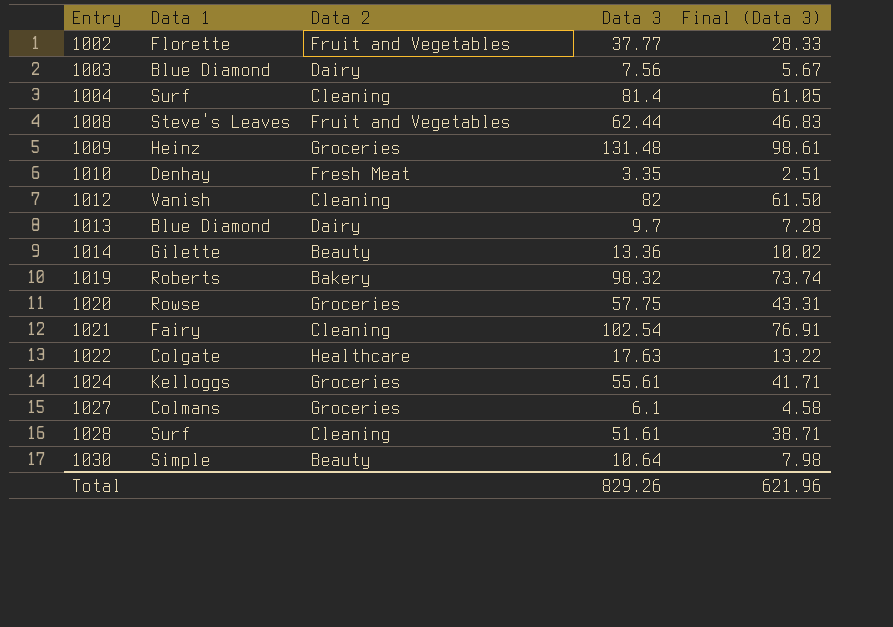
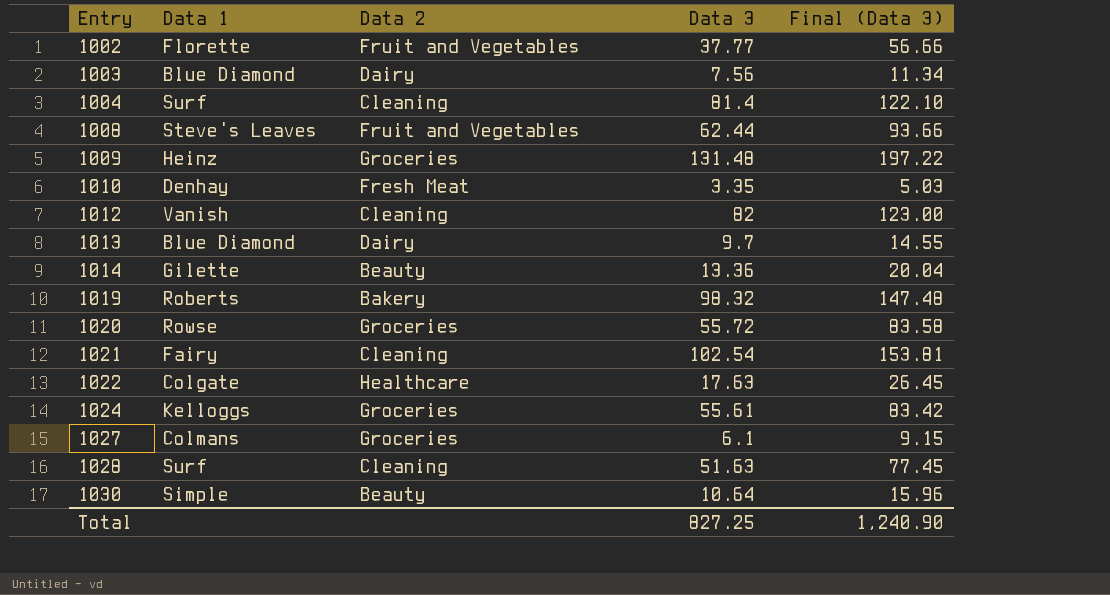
column Final (Data 3) | formula: [Data 3] * 0.75 -> [Data 3] * 1.5
1020 | Data 3: 57.75 -> 55.72
1028 | Data 3: 51.61 -> 51.63
Total | Data 3: 829.26 -> 827.25
Total | Final (Data 3): 621.96 -> 1,240.90

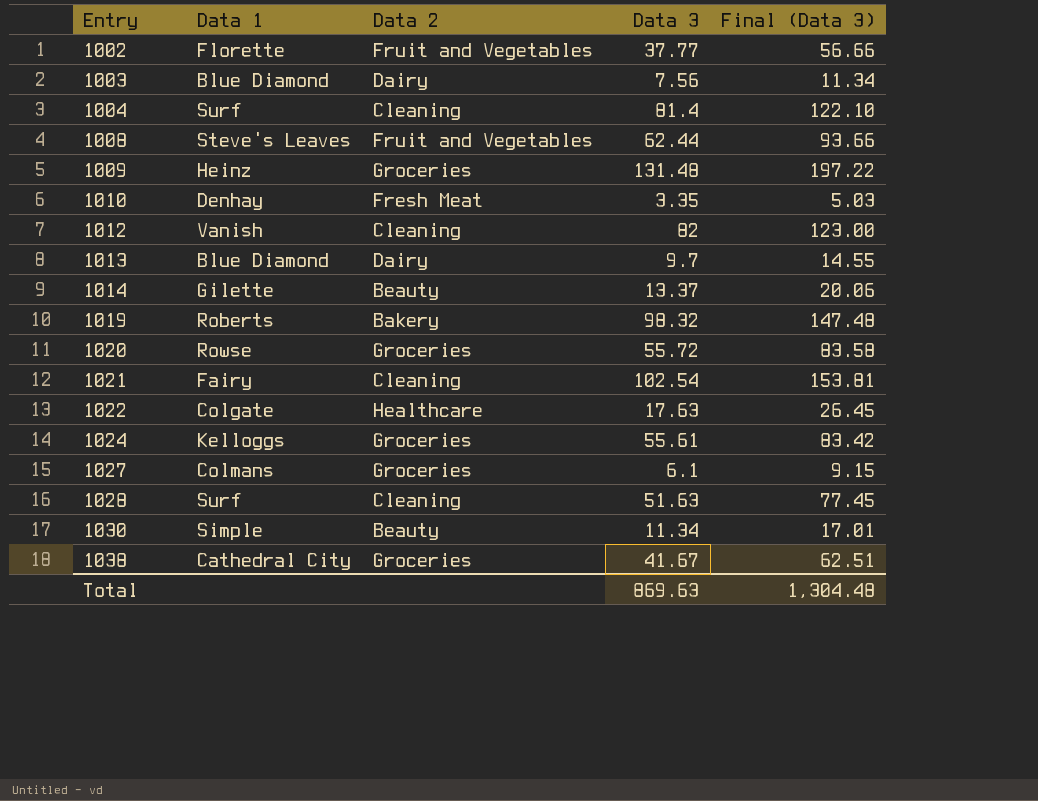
1014 | Data 3: 13.36 -> 13.37
1014 | Final (Data 3): 20.04 -> 20.06
1030 | Data 3: 10.64 -> 11.34
1030 | Final (Data 3): 15.96 -> 17.01
row 1038: none -> Cathedral City | Groceries | 41.67 | 62.51
Total | Data 3: 827.25 -> 869.63
Total | Final (Data 3): 1,240.90 -> 1,304.48

